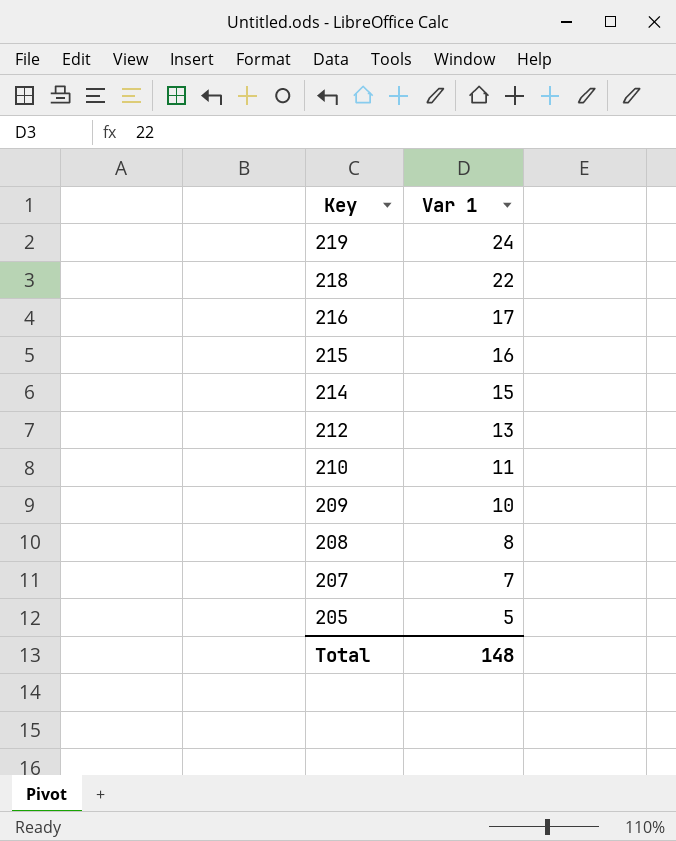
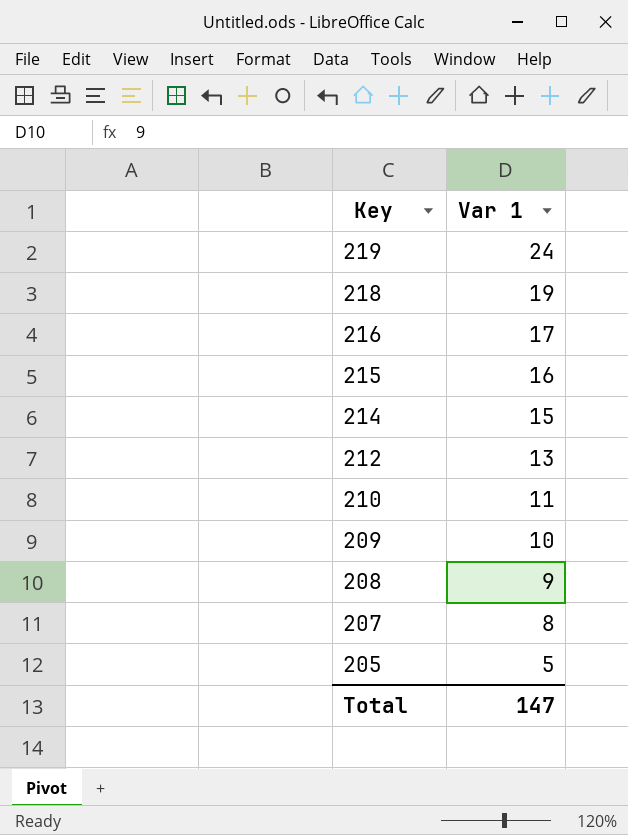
218 | Var 1: 22 -> 19
208 | Var 1: 8 -> 9
207 | Var 1: 7 -> 8
Total | Var 1: 148 -> 147

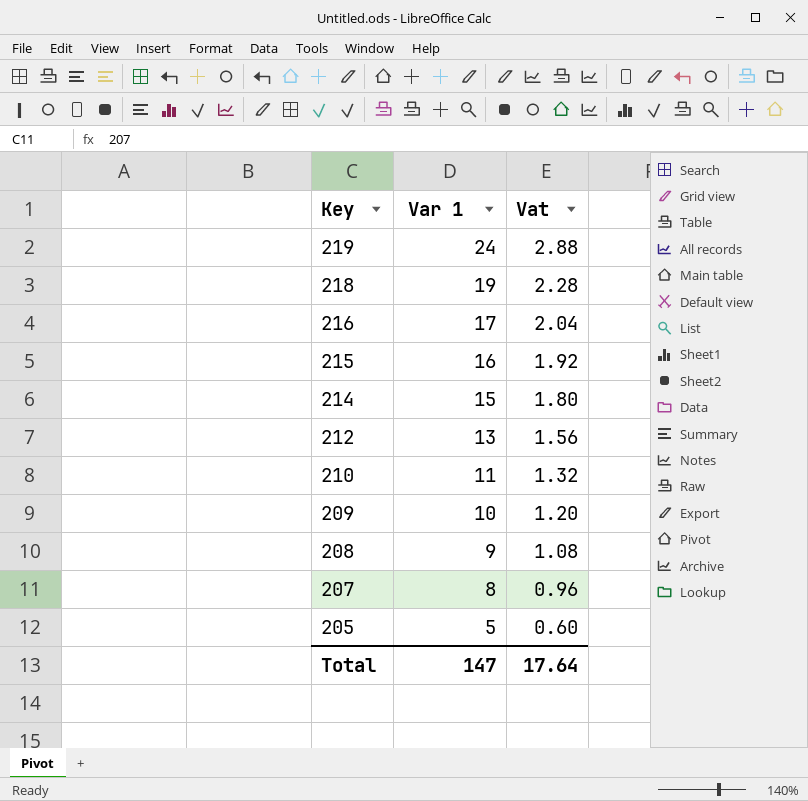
column Vat | formula: none -> [Var 1] * 0.12

